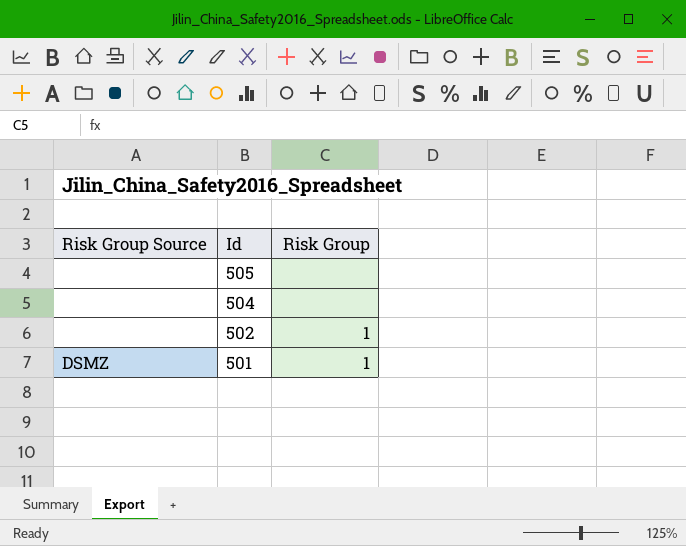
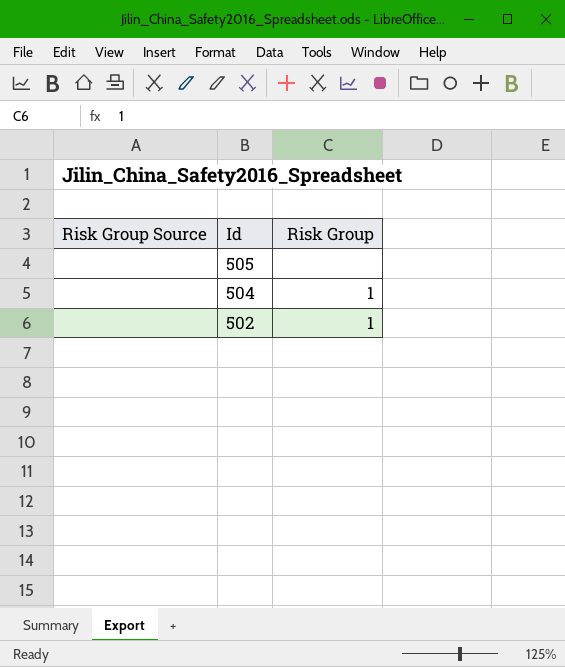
row 501: DSMZ | 1 -> none
504 | Risk Group: none -> 1

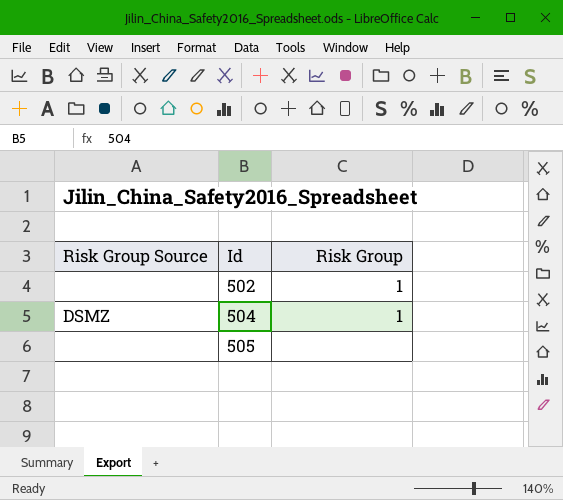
row order: Id descending -> Id ascending
504 | Risk Group Source: none -> DSMZ

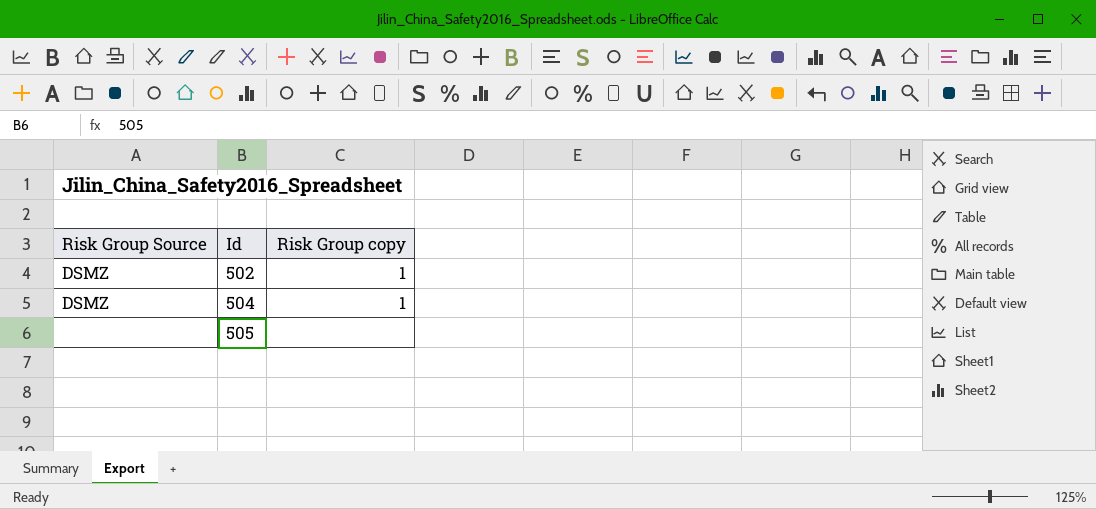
column name: Risk Group -> Risk Group copy
502 | Risk Group Source: none -> DSMZ

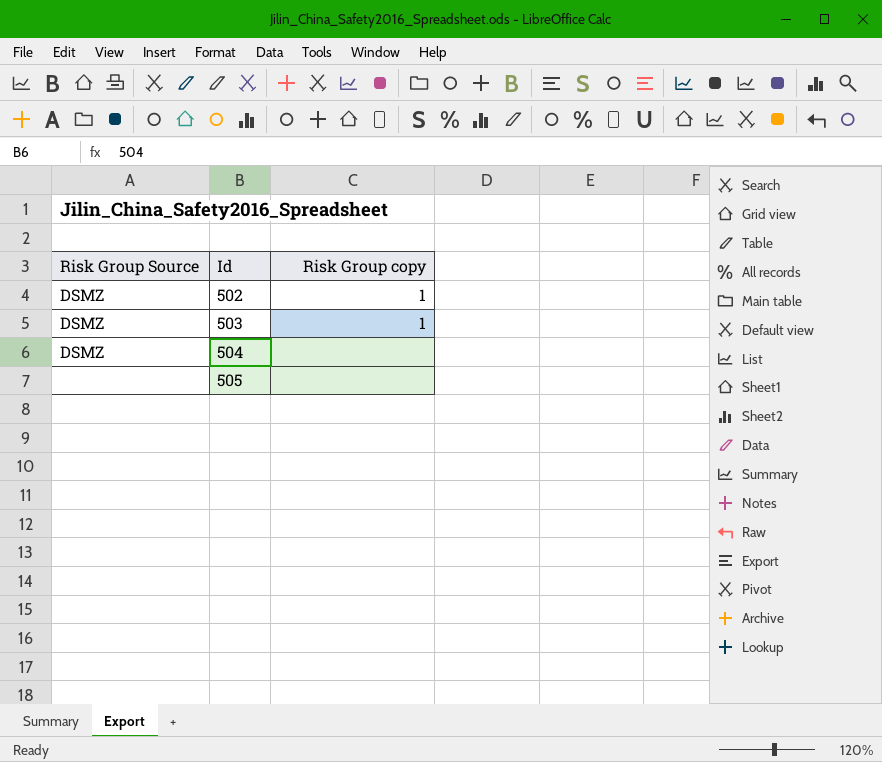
row 503: none -> DSMZ | 1
504 | Risk Group copy: 1 -> none

